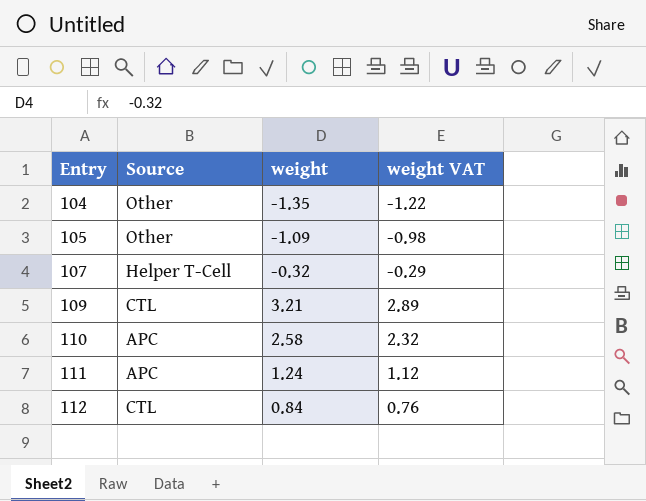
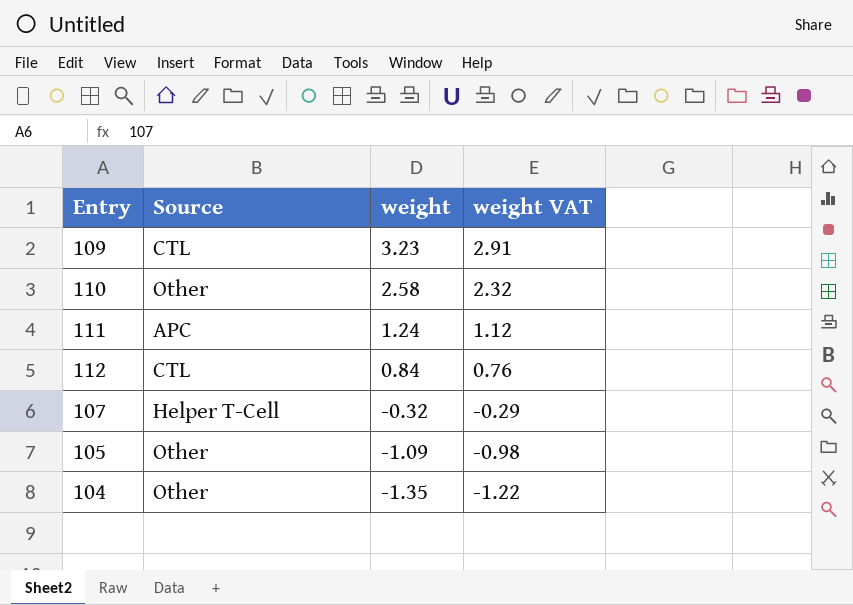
row order: Entry ascending -> weight descending
109 | weight: 3.21 -> 3.23
109 | weight VAT: 2.89 -> 2.91
110 | Source: APC -> Other

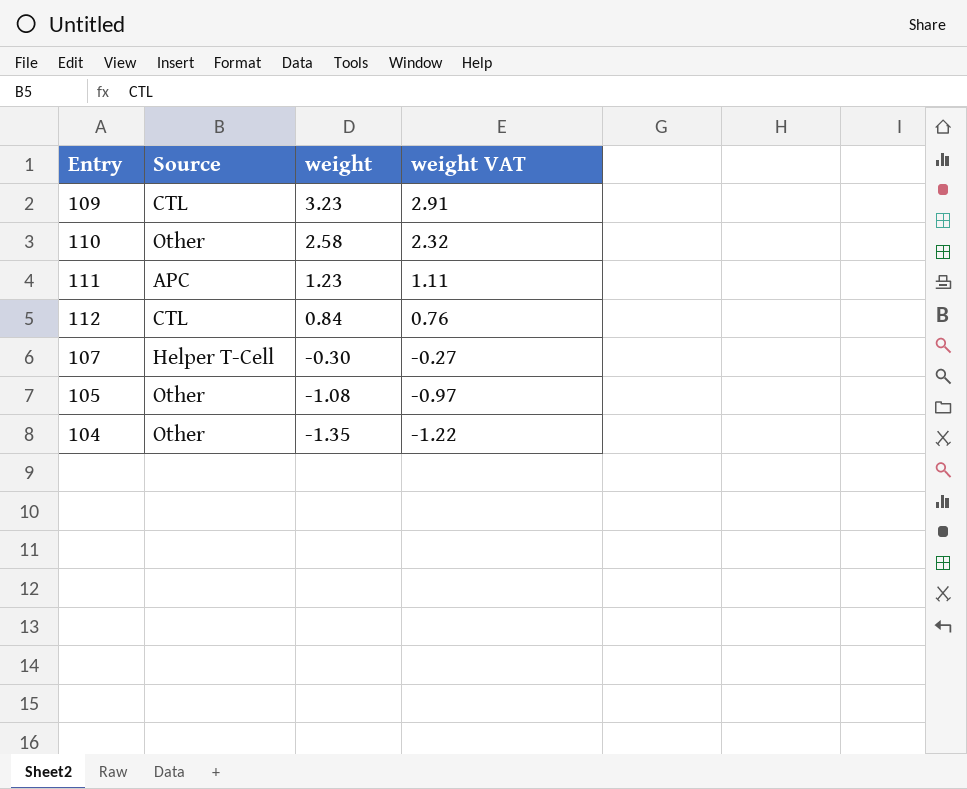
111 | weight: 1.24 -> 1.23
111 | weight VAT: 1.12 -> 1.11
107 | weight: -0.32 -> -0.30
107 | weight VAT: -0.29 -> -0.27
105 | weight: -1.09 -> -1.08
105 | weight VAT: -0.98 -> -0.97

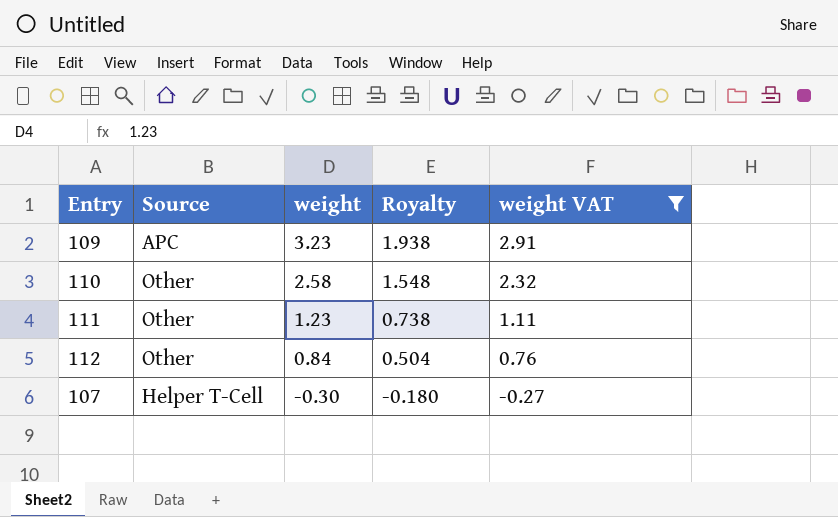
filter: none -> weight VAT >= -0.27
column Royalty | formula: none -> [weight] * 0.6
109 | Source: CTL -> APC
111 | Source: APC -> Other
112 | Source: CTL -> Other

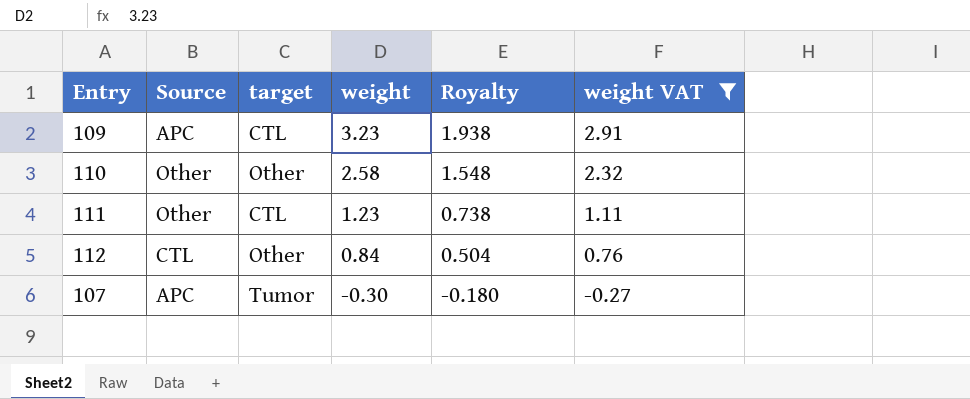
column target | position: none -> 3
112 | Source: Other -> CTL
107 | Source: Helper T-Cell -> APC

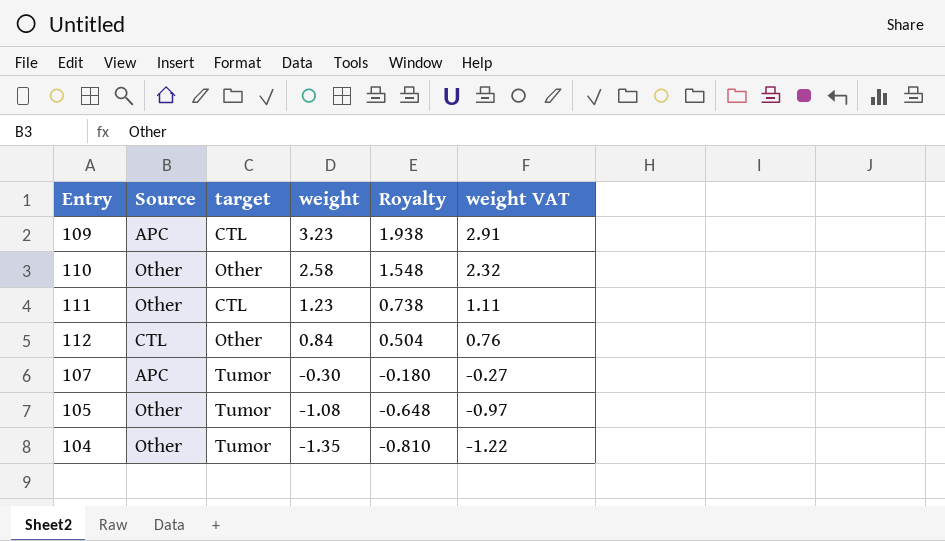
filter: weight VAT >= -0.27 -> none

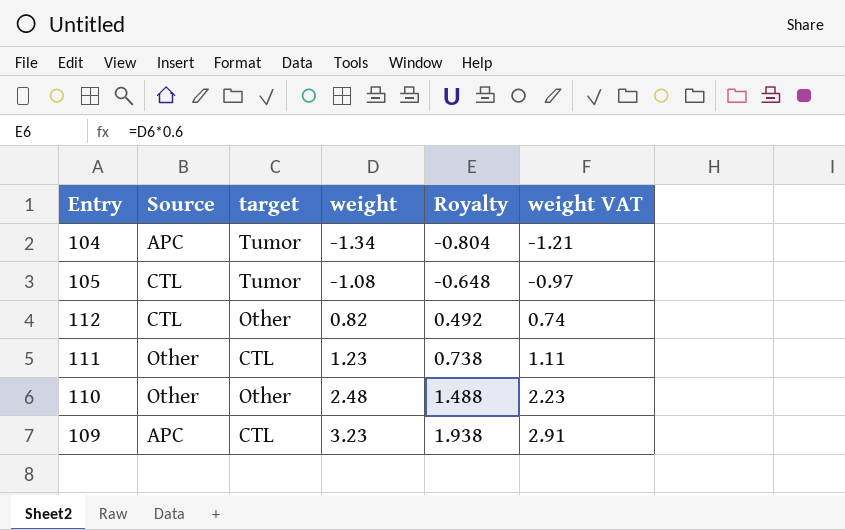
row order: weight descending -> weight ascending
row 107: APC | Tumor | -0.30 | -0.180 | -0.27 -> none
104 | Source: Other -> APC
104 | weight: -1.35 -> -1.34
104 | Royalty: -0.810 -> -0.804
104 | weight VAT: -1.22 -> -1.21
105 | Source: Other -> CTL
112 | weight: 0.84 -> 0.82
112 | Royalty: 0.504 -> 0.492
112 | weight VAT: 0.76 -> 0.74
110 | weight: 2.58 -> 2.48
110 | Royalty: 1.548 -> 1.488
110 | weight VAT: 2.32 -> 2.23

